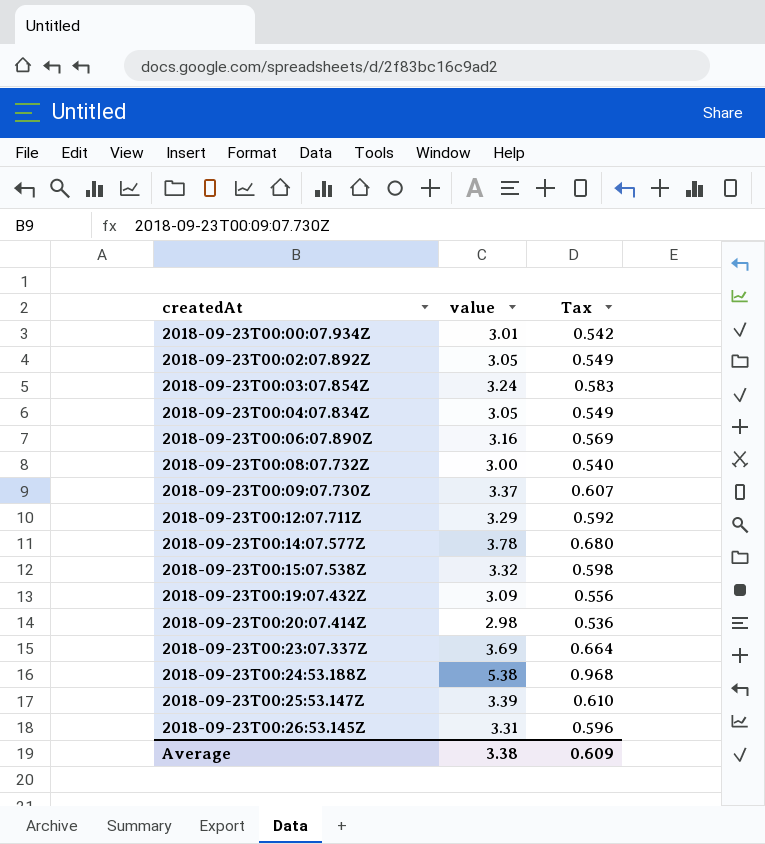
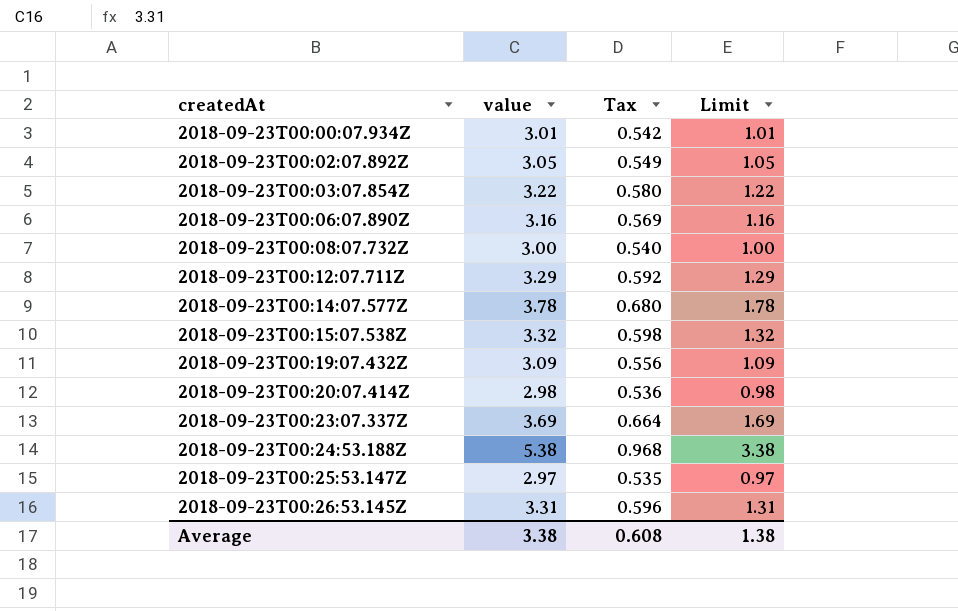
column Limit | formula: none -> [value] - 2
row 2018-09-23T00:04:07.834Z: 3.05 | 0.549 -> none
row 2018-09-23T00:09:07.730Z: 3.37 | 0.607 -> none
2018-09-23T00:03:07.854Z | value: 3.24 -> 3.22
2018-09-23T00:03:07.854Z | Tax: 0.583 -> 0.580
2018-09-23T00:25:53.147Z | value: 3.39 -> 2.97
2018-09-23T00:25:53.147Z | Tax: 0.610 -> 0.535
Average | Tax: 0.609 -> 0.608

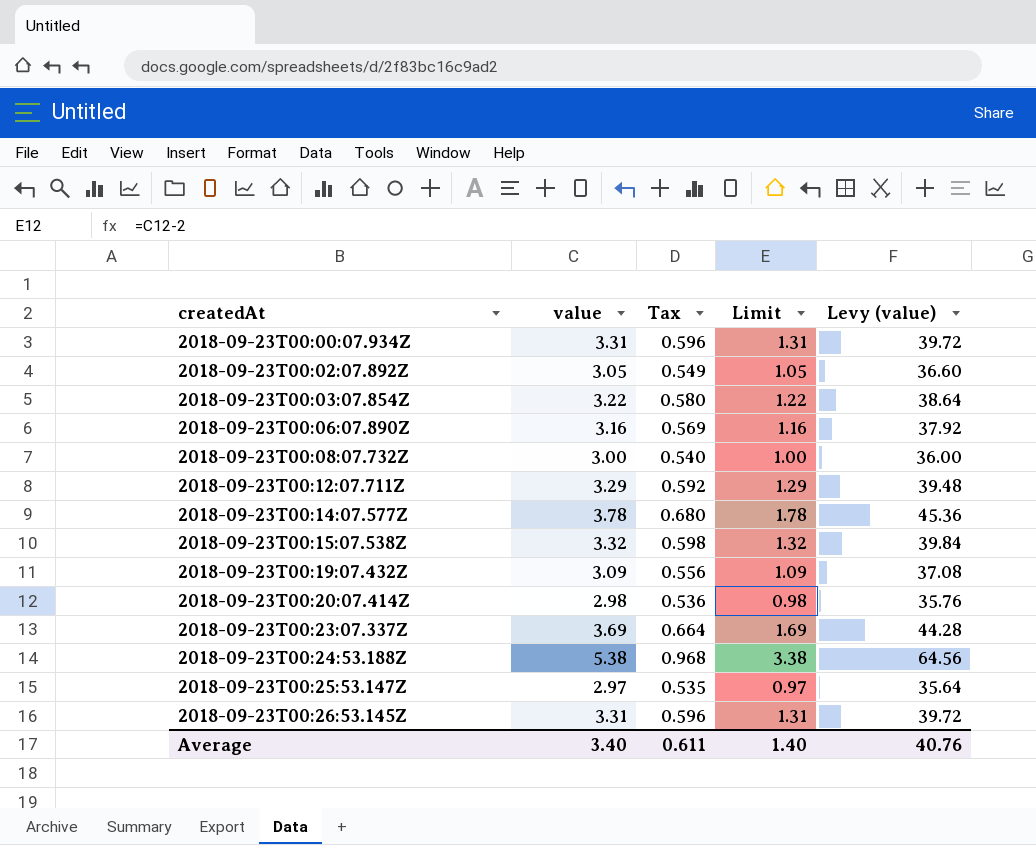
column Levy (value) | formula: none -> [value] * 12
2018-09-23T00:00:07.934Z | value: 3.01 -> 3.31
2018-09-23T00:00:07.934Z | Tax: 0.542 -> 0.596
2018-09-23T00:00:07.934Z | Limit: 1.01 -> 1.31
Average | value: 3.38 -> 3.40
Average | Tax: 0.608 -> 0.611
Average | Limit: 1.38 -> 1.40

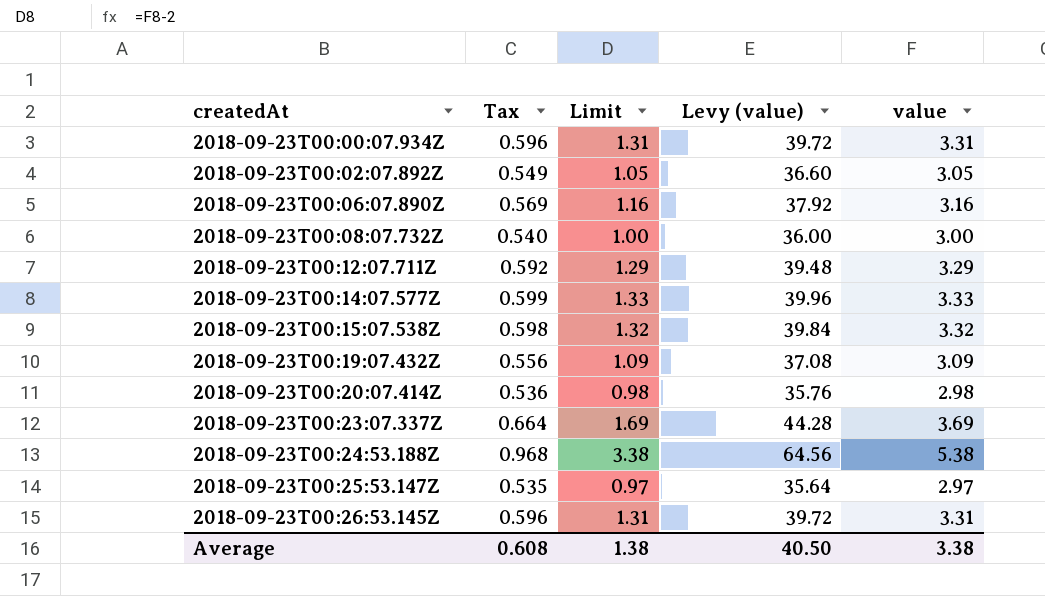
column value | position: 2 -> 5
row 2018-09-23T00:03:07.854Z: 3.22 | 0.580 | 1.22 | 38.64 -> none
2018-09-23T00:14:07.577Z | Tax: 0.680 -> 0.599
2018-09-23T00:14:07.577Z | Limit: 1.78 -> 1.33
2018-09-23T00:14:07.577Z | Levy (value): 45.36 -> 39.96
2018-09-23T00:14:07.577Z | value: 3.78 -> 3.33
Average | Tax: 0.611 -> 0.608
Average | Limit: 1.40 -> 1.38
Average | Levy (value): 40.76 -> 40.50
Average | value: 3.40 -> 3.38

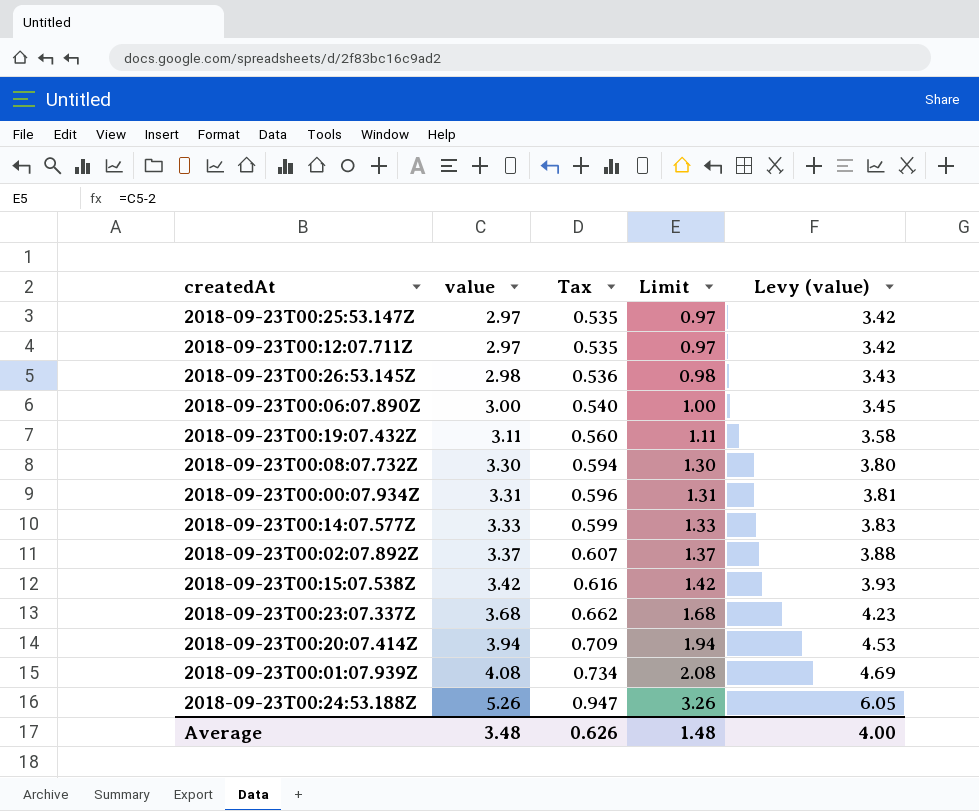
row order: createdAt ascending -> value ascending
column value | position: 5 -> 2
column Levy (value) | formula: [value] * 12 -> [value] * 1.15
2018-09-23T00:12:07.711Z | value: 3.29 -> 2.97
2018-09-23T00:12:07.711Z | Tax: 0.592 -> 0.535
2018-09-23T00:12:07.711Z | Limit: 1.29 -> 0.97
2018-09-23T00:26:53.145Z | value: 3.31 -> 2.98
2018-09-23T00:26:53.145Z | Tax: 0.596 -> 0.536
2018-09-23T00:26:53.145Z | Limit: 1.31 -> 0.98
2018-09-23T00:06:07.890Z | value: 3.16 -> 3.00
2018-09-23T00:06:07.890Z | Tax: 0.569 -> 0.540
2018-09-23T00:06:07.890Z | Limit: 1.16 -> 1.00
2018-09-23T00:19:07.432Z | value: 3.09 -> 3.11
2018-09-23T00:19:07.432Z | Tax: 0.556 -> 0.560
2018-09-23T00:19:07.432Z | Limit: 1.09 -> 1.11
2018-09-23T00:08:07.732Z | value: 3.00 -> 3.30
2018-09-23T00:08:07.732Z | Tax: 0.540 -> 0.594
2018-09-23T00:08:07.732Z | Limit: 1.00 -> 1.30
2018-09-23T00:02:07.892Z | value: 3.05 -> 3.37
2018-09-23T00:02:07.892Z | Tax: 0.549 -> 0.607
2018-09-23T00:02:07.892Z | Limit: 1.05 -> 1.37
2018-09-23T00:15:07.538Z | value: 3.32 -> 3.42
2018-09-23T00:15:07.538Z | Tax: 0.598 -> 0.616
2018-09-23T00:15:07.538Z | Limit: 1.32 -> 1.42
2018-09-23T00:23:07.337Z | value: 3.69 -> 3.68
2018-09-23T00:23:07.337Z | Tax: 0.664 -> 0.662
2018-09-23T00:23:07.337Z | Limit: 1.69 -> 1.68
2018-09-23T00:20:07.414Z | value: 2.98 -> 3.94
2018-09-23T00:20:07.414Z | Tax: 0.536 -> 0.709
2018-09-23T00:20:07.414Z | Limit: 0.98 -> 1.94
row 2018-09-23T00:01:07.939Z: none -> 4.08 | 0.734 | 2.08 | 4.69
2018-09-23T00:24:53.188Z | value: 5.38 -> 5.26
2018-09-23T00:24:53.188Z | Tax: 0.968 -> 0.947
2018-09-23T00:24:53.188Z | Limit: 3.38 -> 3.26
Average | value: 3.38 -> 3.48
Average | Tax: 0.608 -> 0.626
Average | Limit: 1.38 -> 1.48
Average | Levy (value): 40.50 -> 4.00

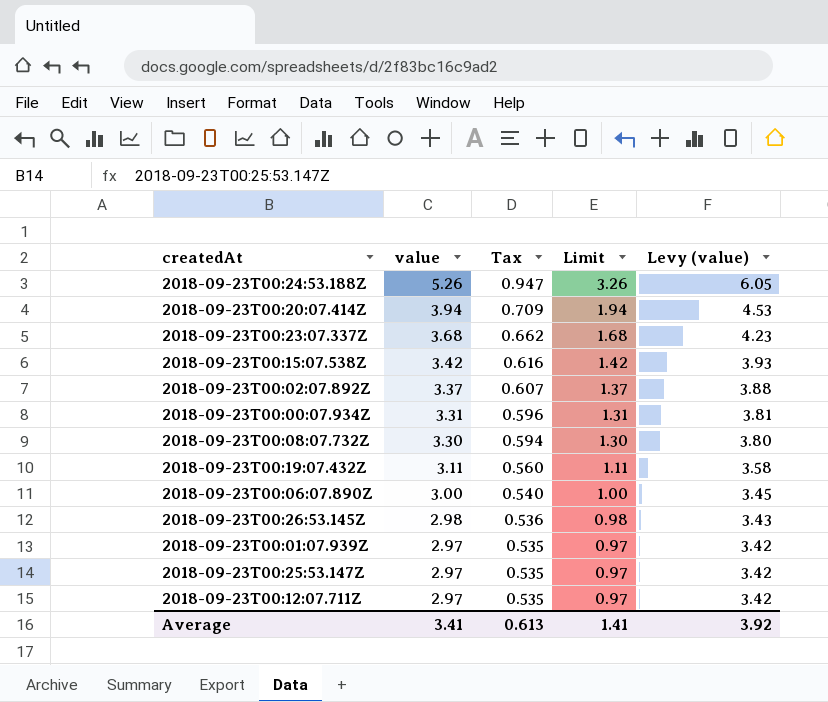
row order: value ascending -> value descending
row 2018-09-23T00:14:07.577Z: 3.33 | 0.599 | 1.33 | 3.83 -> none
2018-09-23T00:01:07.939Z | value: 4.08 -> 2.97
2018-09-23T00:01:07.939Z | Tax: 0.734 -> 0.535
2018-09-23T00:01:07.939Z | Limit: 2.08 -> 0.97
2018-09-23T00:01:07.939Z | Levy (value): 4.69 -> 3.42
Average | value: 3.48 -> 3.41
Average | Tax: 0.626 -> 0.613
Average | Limit: 1.48 -> 1.41
Average | Levy (value): 4.00 -> 3.92

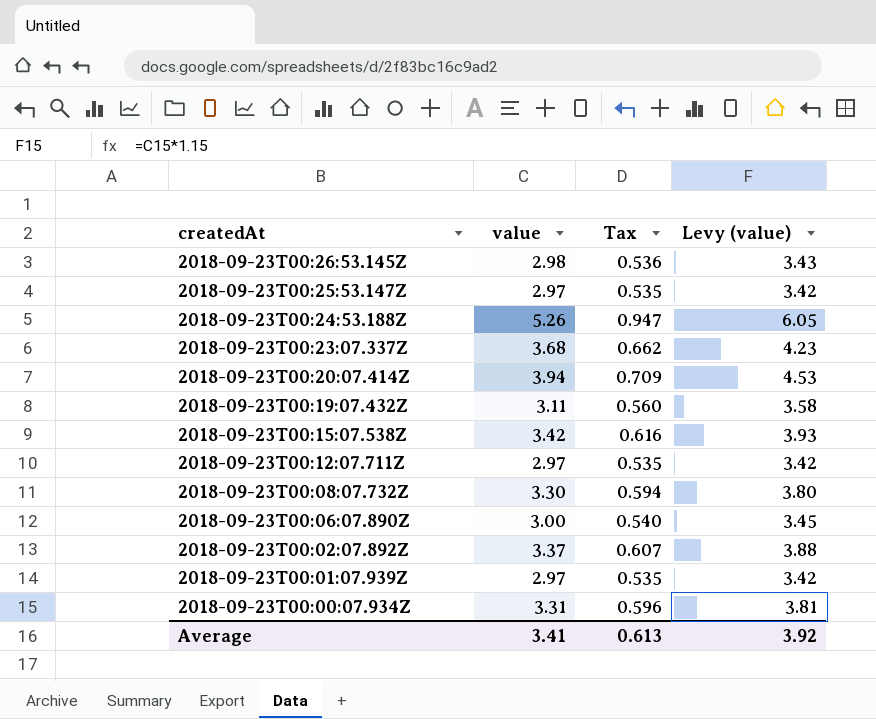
row order: value descending -> createdAt descending
column Limit | formula: [value] - 2 -> none

